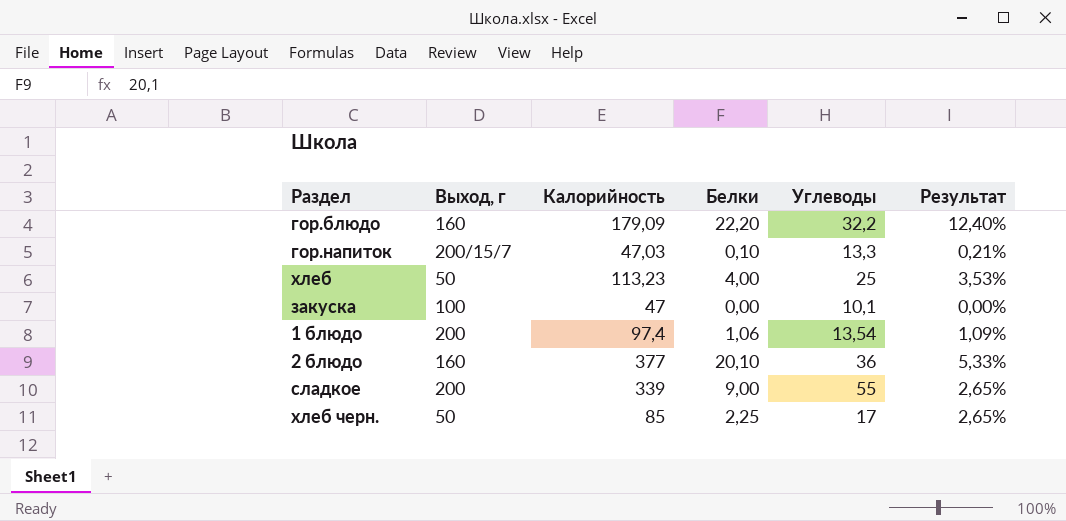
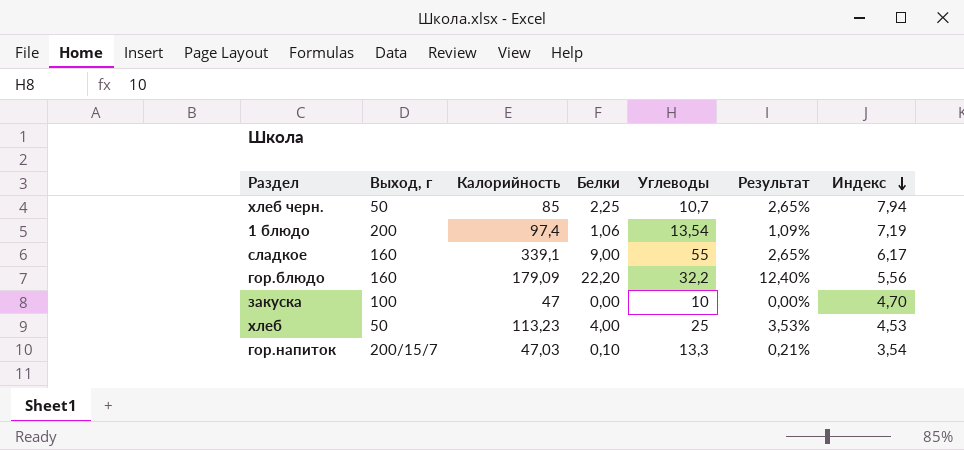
row order: none -> Индекс descending
column Индекс | formula: none -> [Калорийность] / [Углеводы]
row 2 блюдо: 160 | 377 | 20,10 | 36 | 5,33% -> none
хлеб черн. | Углеводы: 17 -> 10,7
сладкое | Выход, г: 200 -> 160
сладкое | Калорийность: 339 -> 339,1
закуска | Углеводы: 10,1 -> 10

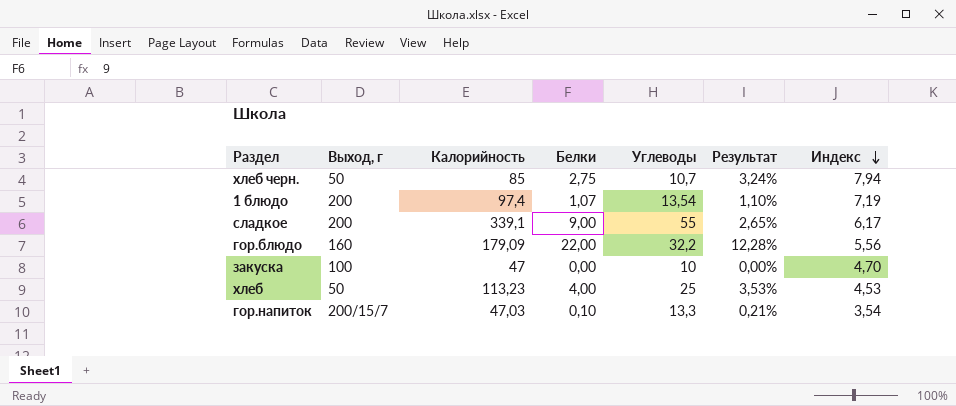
хлеб черн. | Белки: 2,25 -> 2,75
хлеб черн. | Результат: 2,65% -> 3,24%
1 блюдо | Белки: 1,06 -> 1,07
1 блюдо | Результат: 1,09% -> 1,10%
сладкое | Выход, г: 160 -> 200
гор.блюдо | Белки: 22,20 -> 22,00
гор.блюдо | Результат: 12,40% -> 12,28%

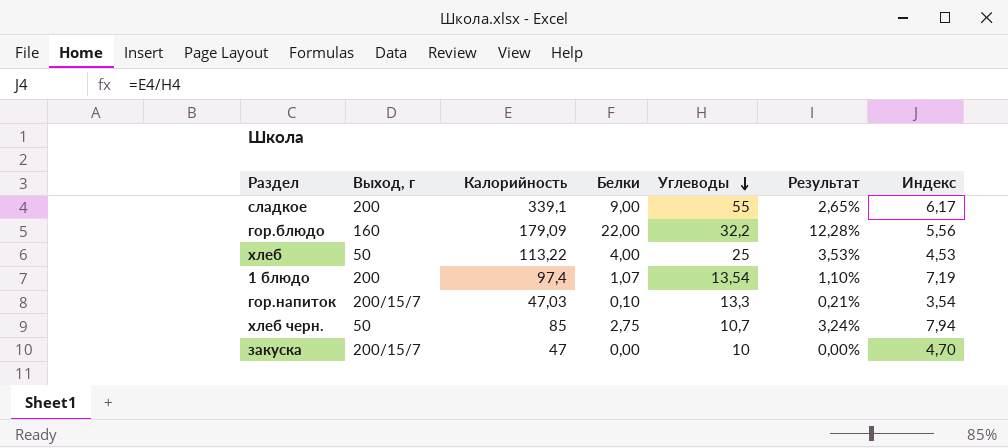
row order: Индекс descending -> Углеводы descending
хлеб | Калорийность: 113,23 -> 113,22
закуска | Выход, г: 100 -> 200/15/7

